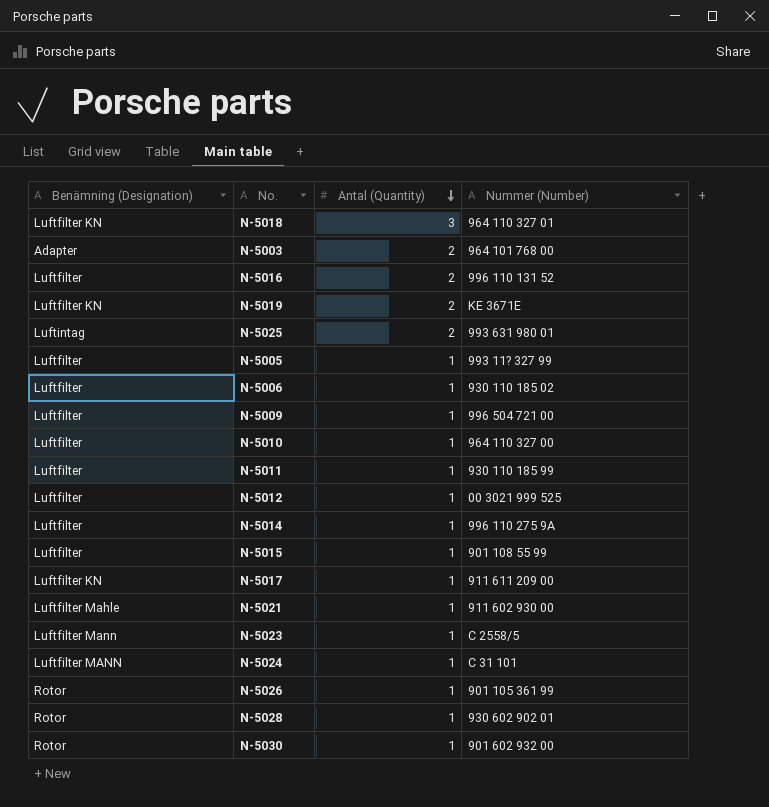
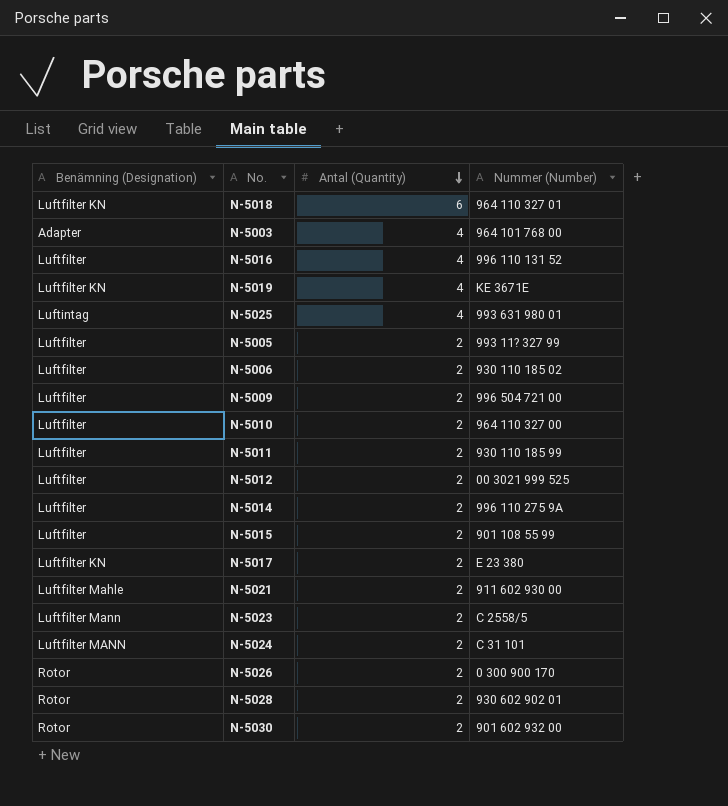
N-5018 | Antal (Quantity): 3 -> 6
N-5003 | Antal (Quantity): 2 -> 4
N-5016 | Antal (Quantity): 2 -> 4
N-5019 | Antal (Quantity): 2 -> 4
N-5025 | Antal (Quantity): 2 -> 4
N-5005 | Antal (Quantity): 1 -> 2
N-5006 | Antal (Quantity): 1 -> 2
N-5009 | Antal (Quantity): 1 -> 2
N-5010 | Antal (Quantity): 1 -> 2
N-5011 | Antal (Quantity): 1 -> 2
N-5012 | Antal (Quantity): 1 -> 2
N-5014 | Antal (Quantity): 1 -> 2
N-5015 | Antal (Quantity): 1 -> 2
N-5017 | Antal (Quantity): 1 -> 2
N-5017 | Nummer (Number): 911 611 209 00 -> E 23 380
N-5021 | Antal (Quantity): 1 -> 2
N-5023 | Antal (Quantity): 1 -> 2
N-5024 | Antal (Quantity): 1 -> 2
N-5026 | Antal (Quantity): 1 -> 2
N-5026 | Nummer (Number): 901 105 361 99 -> 0 300 900 170
N-5028 | Antal (Quantity): 1 -> 2
N-5030 | Antal (Quantity): 1 -> 2

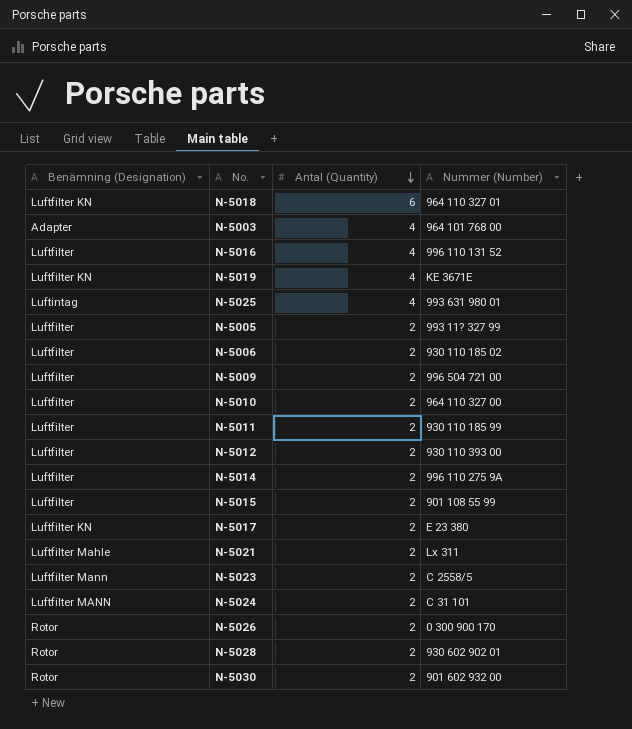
N-5012 | Nummer (Number): 00 3021 999 525 -> 930 110 393 00
N-5021 | Nummer (Number): 911 602 930 00 -> Lx 311

